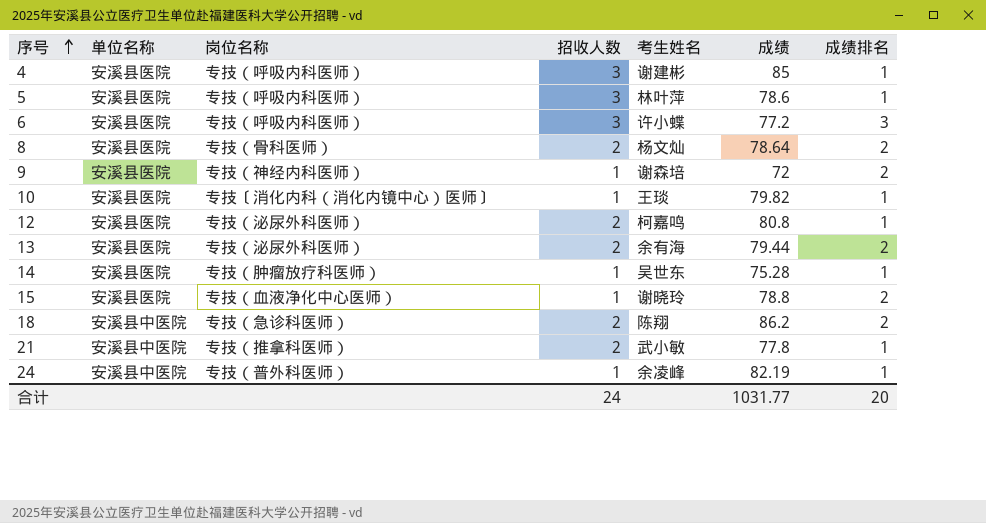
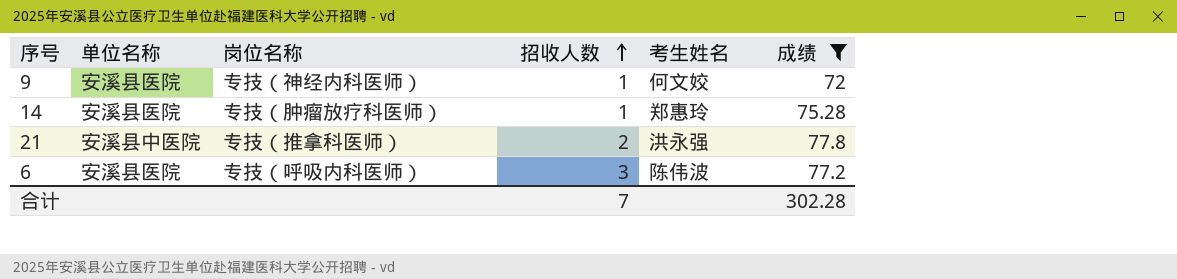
filter: none -> 成绩 <= 77.8
row order: 序号 ascending -> 招收人数 ascending
column 成绩排名 | position: 7 -> none
9 | 考生姓名: 谢森培 -> 何文姣
14 | 考生姓名: 吴世东 -> 郑惠玲
21 | 考生姓名: 武小敏 -> 洪永强
6 | 考生姓名: 许小蝶 -> 陈伟波
合计 | 招收人数: 24 -> 7
合计 | 成绩: 1031.77 -> 302.28

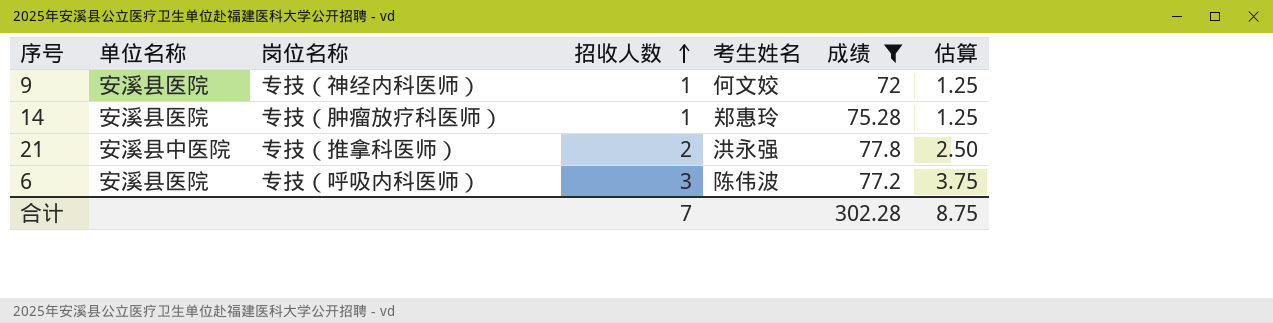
column 估算 | formula: none -> [招收人数] * 1.25

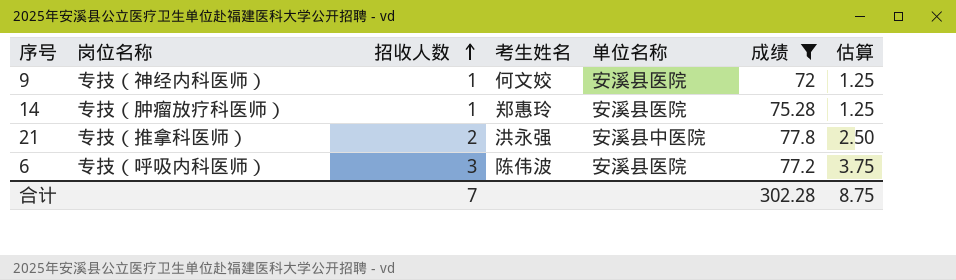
column 单位名称 | position: 2 -> 5

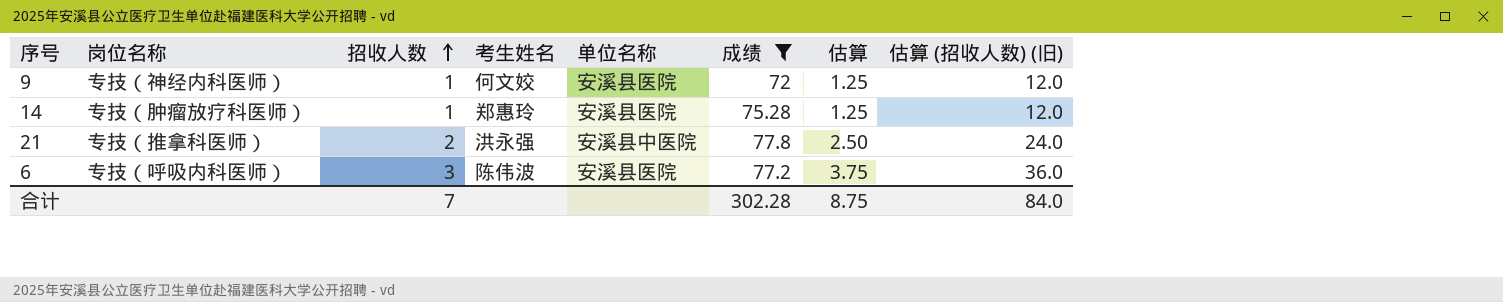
column 估算 (招收人数) (旧) | formula: none -> [招收人数] * 12

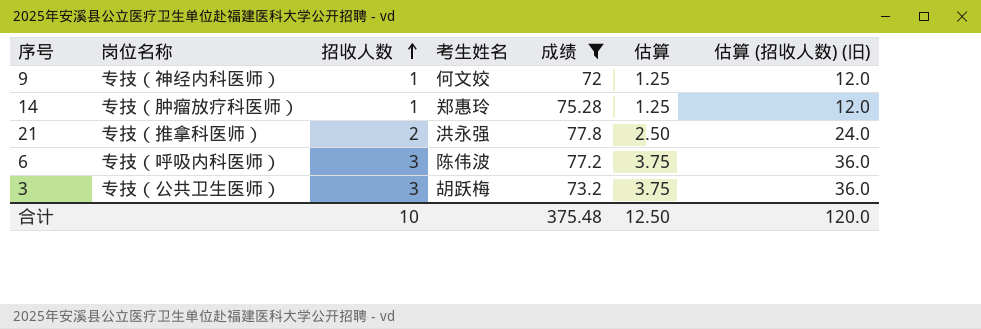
column 单位名称 | position: 5 -> none
row 3: none -> 专技（公共卫生医师） | 3 | 胡跃梅 | 73.2 | 3.75 | 36.0
合计 | 招收人数: 7 -> 10
合计 | 成绩: 302.28 -> 375.48
合计 | 估算: 8.75 -> 12.50
合计 | 估算 (招收人数) (旧): 84.0 -> 120.0

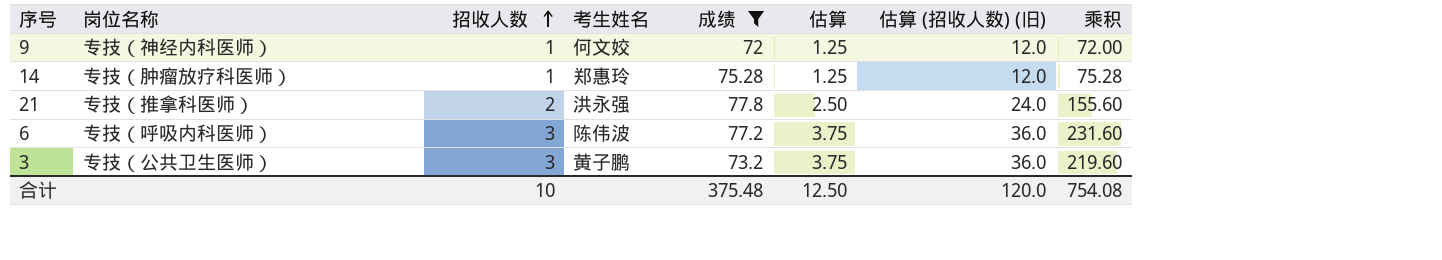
column 乘积 | formula: none -> [招收人数] * [成绩]
3 | 考生姓名: 胡跃梅 -> 黄子鹏

